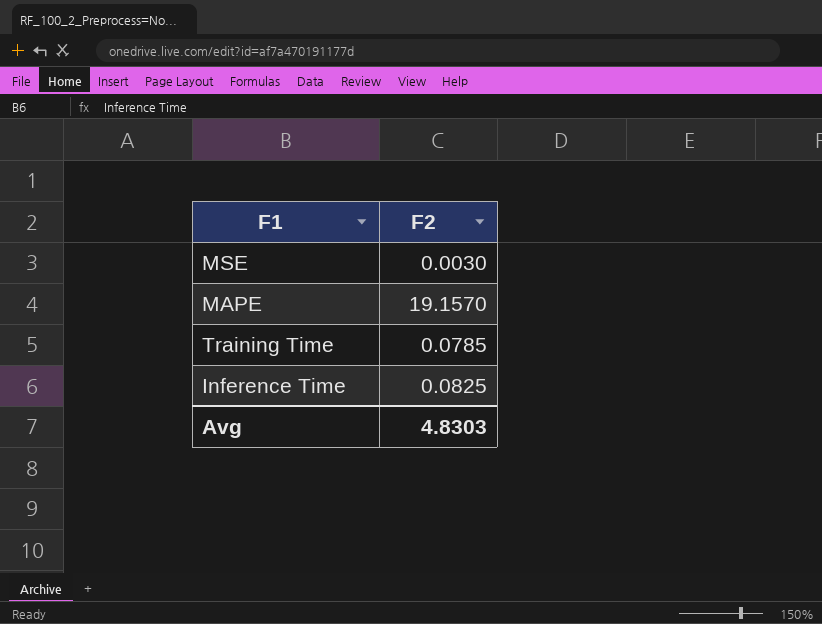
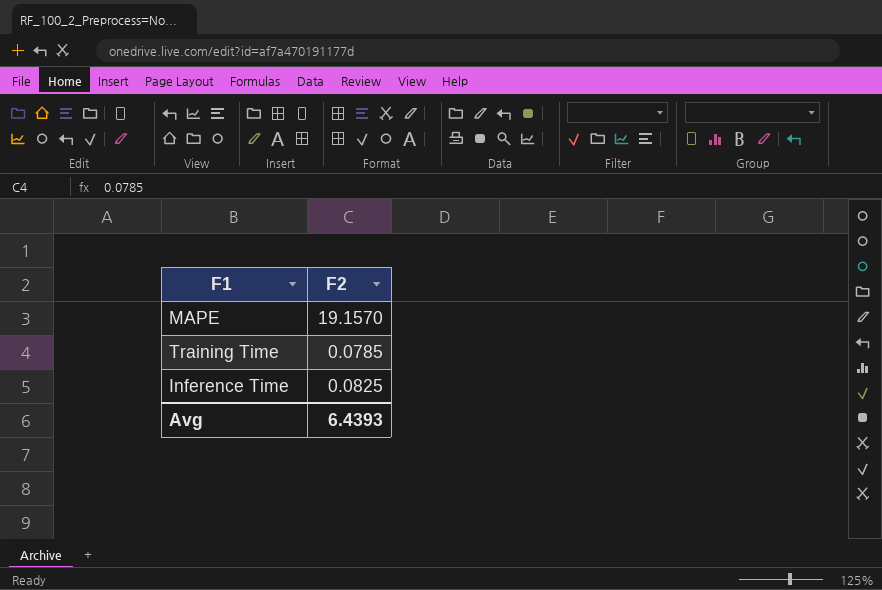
row MSE: 0.0030 -> none
Avg | F2: 4.8303 -> 6.4393

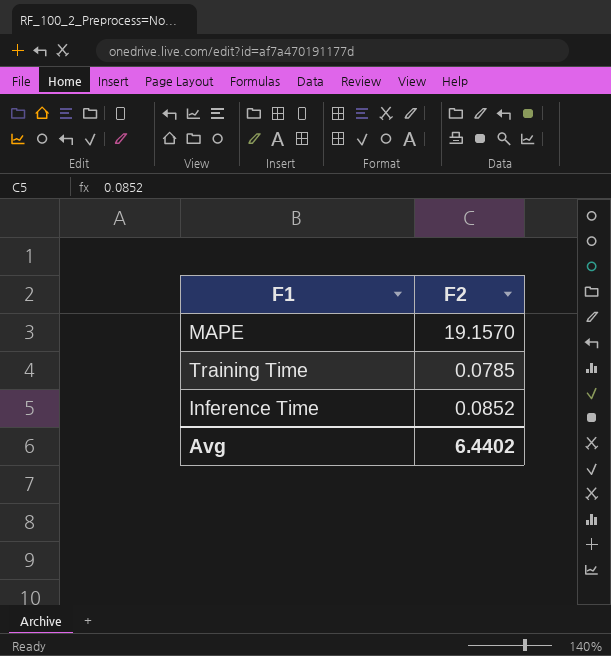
Inference Time | F2: 0.0825 -> 0.0852
Avg | F2: 6.4393 -> 6.4402

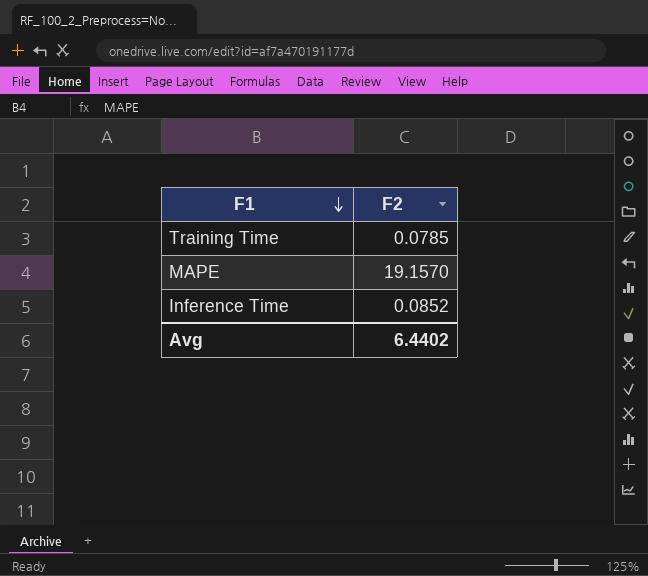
row order: none -> F1 descending

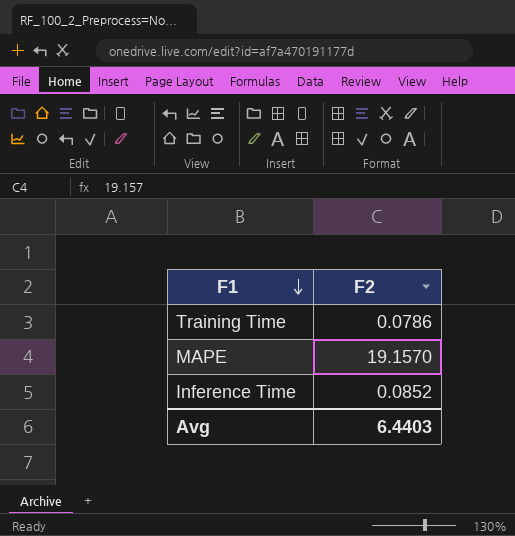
Training Time | F2: 0.0785 -> 0.0786
Avg | F2: 6.4402 -> 6.4403

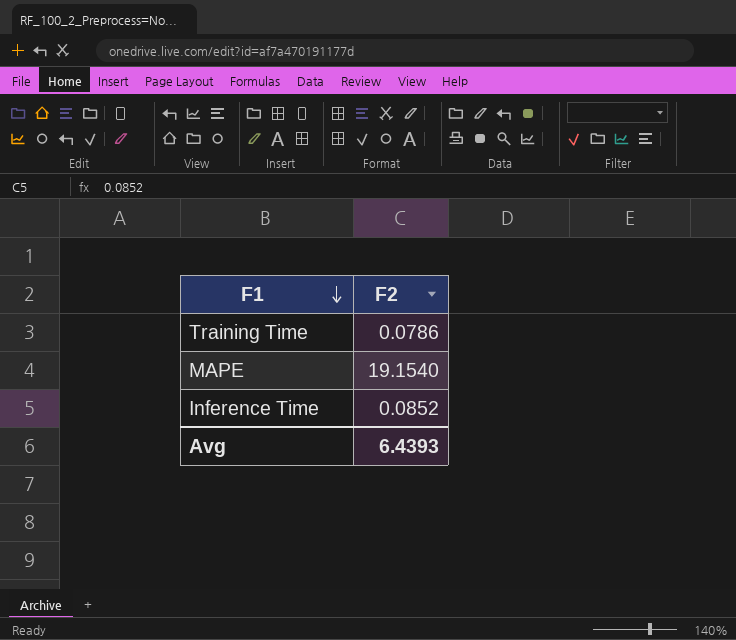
MAPE | F2: 19.1570 -> 19.1540
Avg | F2: 6.4403 -> 6.4393

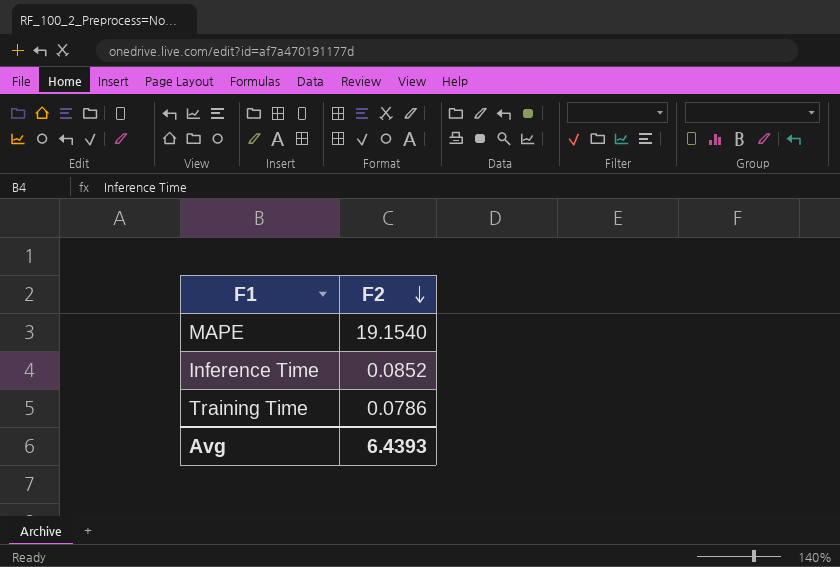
row order: F1 descending -> F2 descending

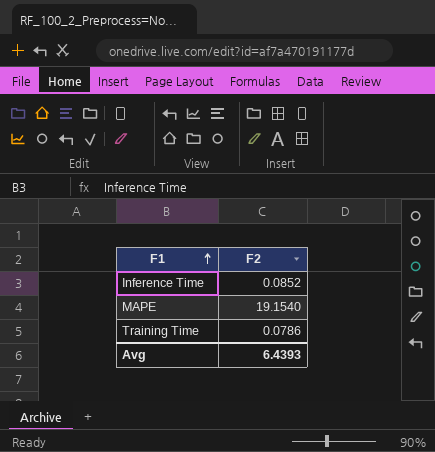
row order: F2 descending -> F1 ascending

